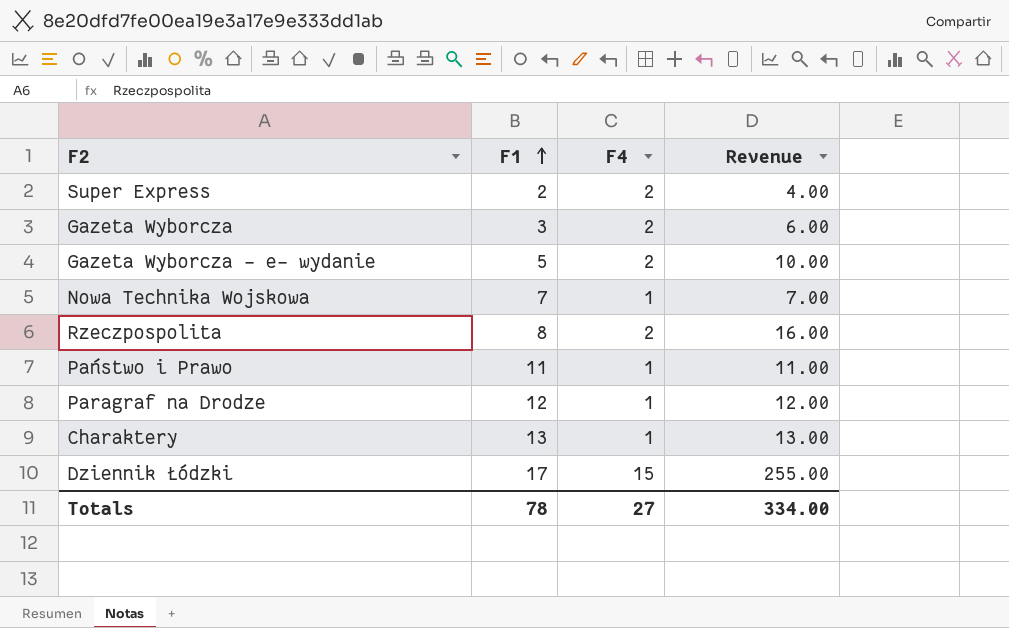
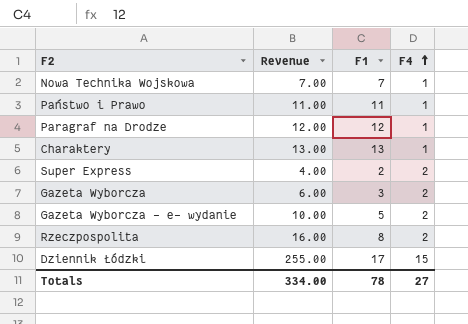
row order: F1 ascending -> F4 ascending
column Revenue | position: 4 -> 2

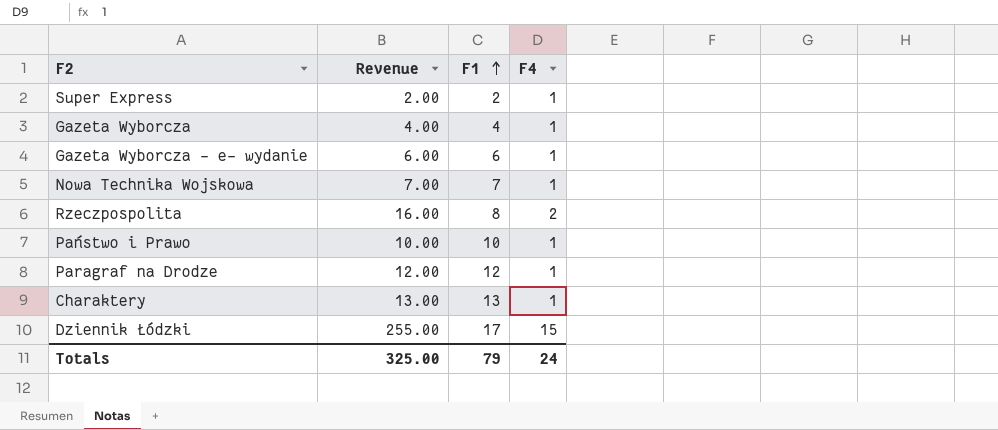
row order: F4 ascending -> F1 ascending
Super Express | Revenue: 4.00 -> 2.00
Super Express | F4: 2 -> 1
Gazeta Wyborcza | Revenue: 6.00 -> 4.00
Gazeta Wyborcza | F1: 3 -> 4
Gazeta Wyborcza | F4: 2 -> 1
Gazeta Wyborcza - e- wydanie | Revenue: 10.00 -> 6.00
Gazeta Wyborcza - e- wydanie | F1: 5 -> 6
Gazeta Wyborcza - e- wydanie | F4: 2 -> 1
Państwo i Prawo | Revenue: 11.00 -> 10.00
Państwo i Prawo | F1: 11 -> 10
Totals | Revenue: 334.00 -> 325.00
Totals | F1: 78 -> 79
Totals | F4: 27 -> 24

